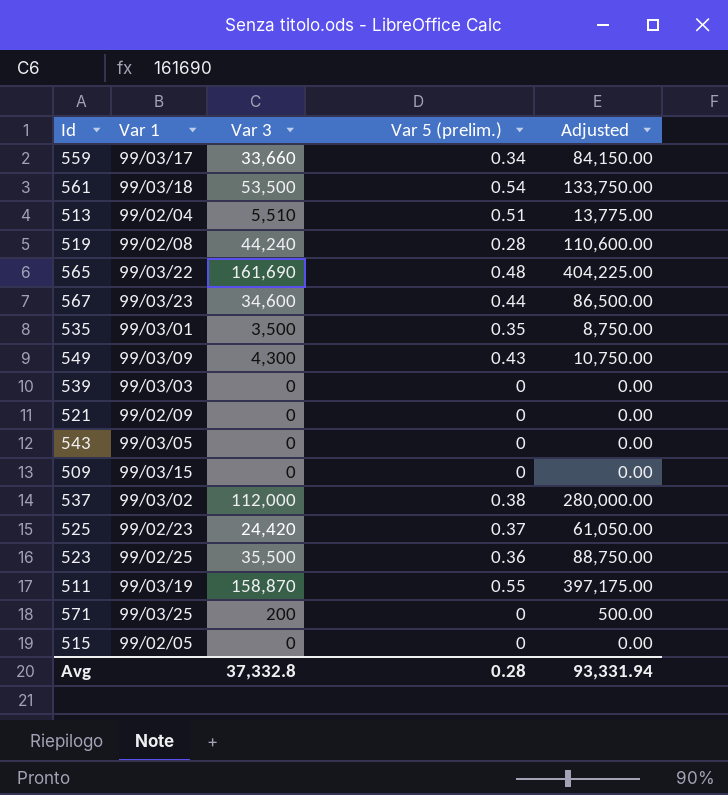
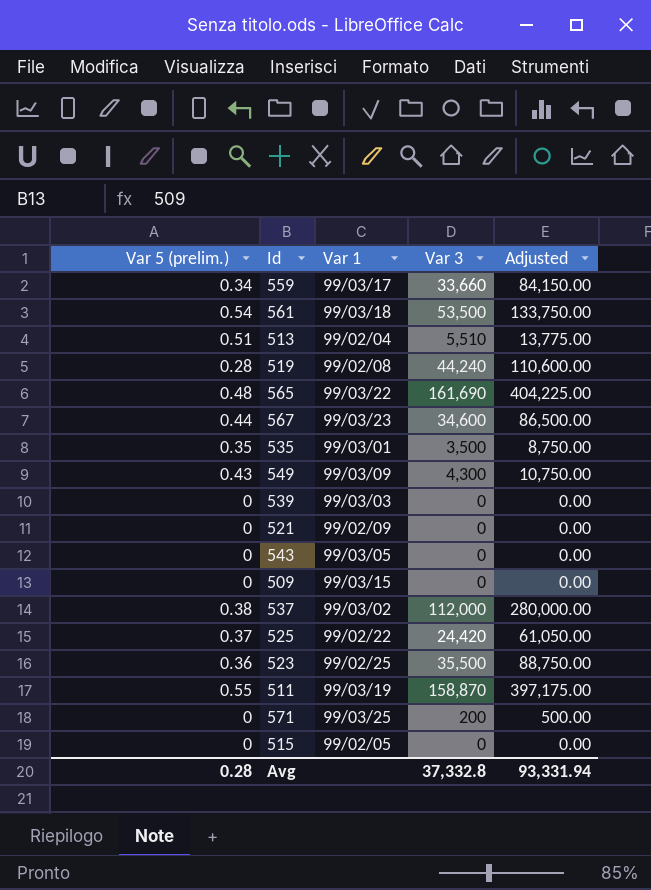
column Var 5 (prelim.) | position: 4 -> 1
525 | Var 1: 99/02/23 -> 99/02/22

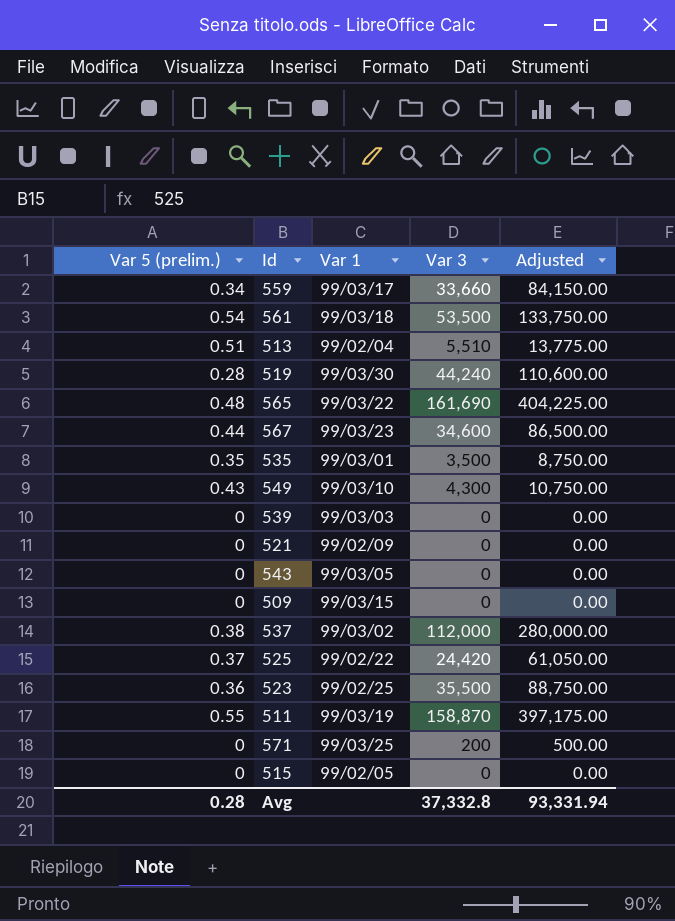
519 | Var 1: 99/02/08 -> 99/03/30
549 | Var 1: 99/03/09 -> 99/03/10

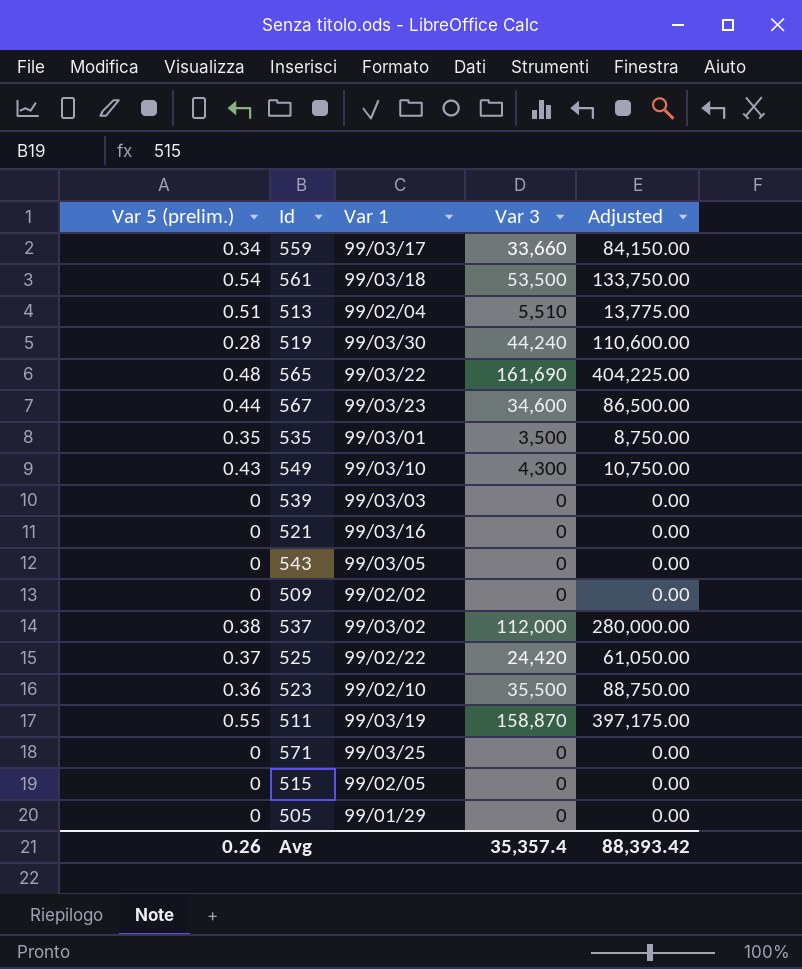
521 | Var 1: 99/02/09 -> 99/03/16
509 | Var 1: 99/03/15 -> 99/02/02
523 | Var 1: 99/02/25 -> 99/02/10
571 | Var 3: 200 -> 0
571 | Adjusted: 500.00 -> 0.00
row 505: none -> 0 | 99/01/29 | 0 | 0.00
Avg | Var 5 (prelim.): 0.28 -> 0.26
Avg | Var 3: 37,332.8 -> 35,357.4
Avg | Adjusted: 93,331.94 -> 88,393.42

